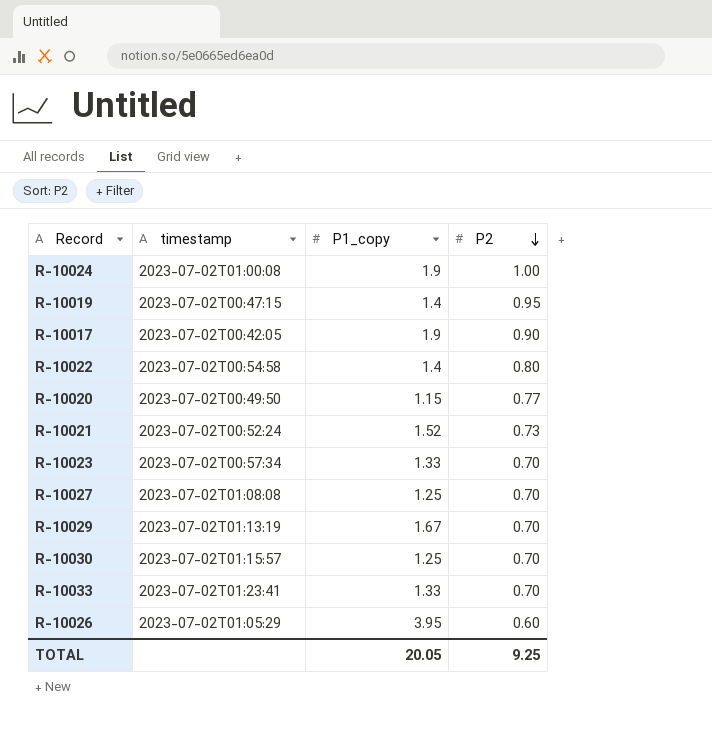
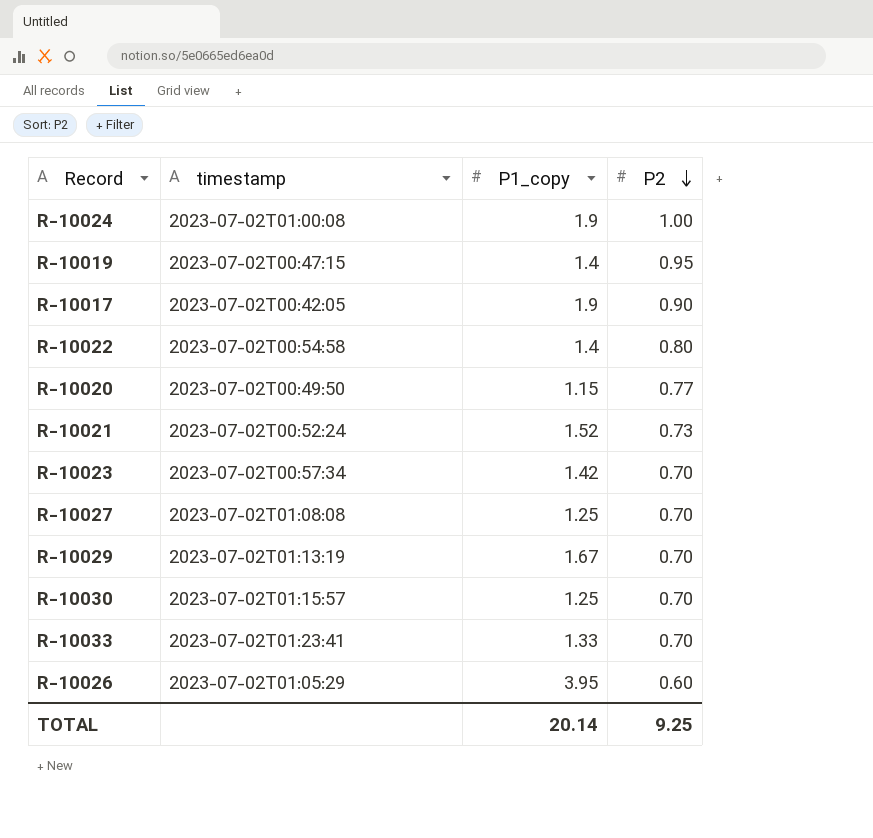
R-10023 | P1_copy: 1.33 -> 1.42
TOTAL | P1_copy: 20.05 -> 20.14

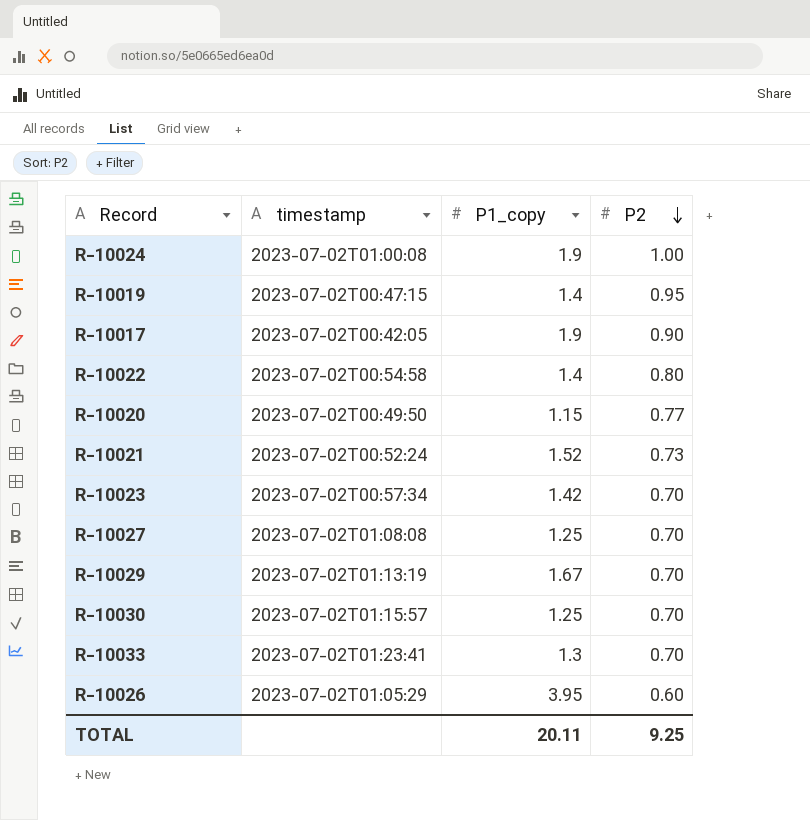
R-10033 | P1_copy: 1.33 -> 1.3
TOTAL | P1_copy: 20.14 -> 20.11

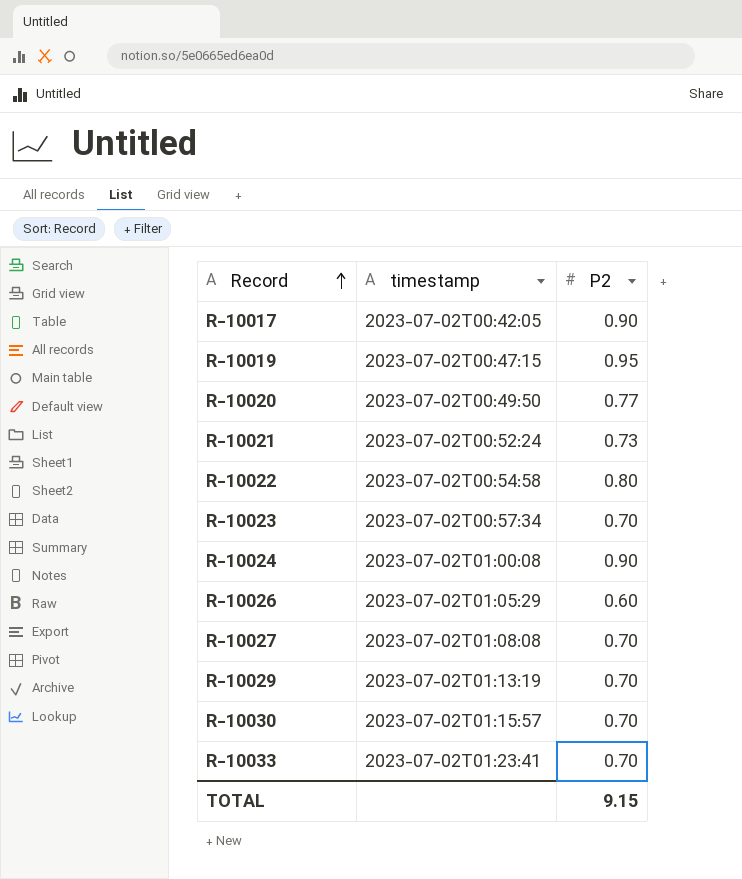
row order: P2 descending -> Record ascending
column P1_copy | position: 3 -> none
R-10024 | P2: 1.00 -> 0.90
TOTAL | P2: 9.25 -> 9.15

